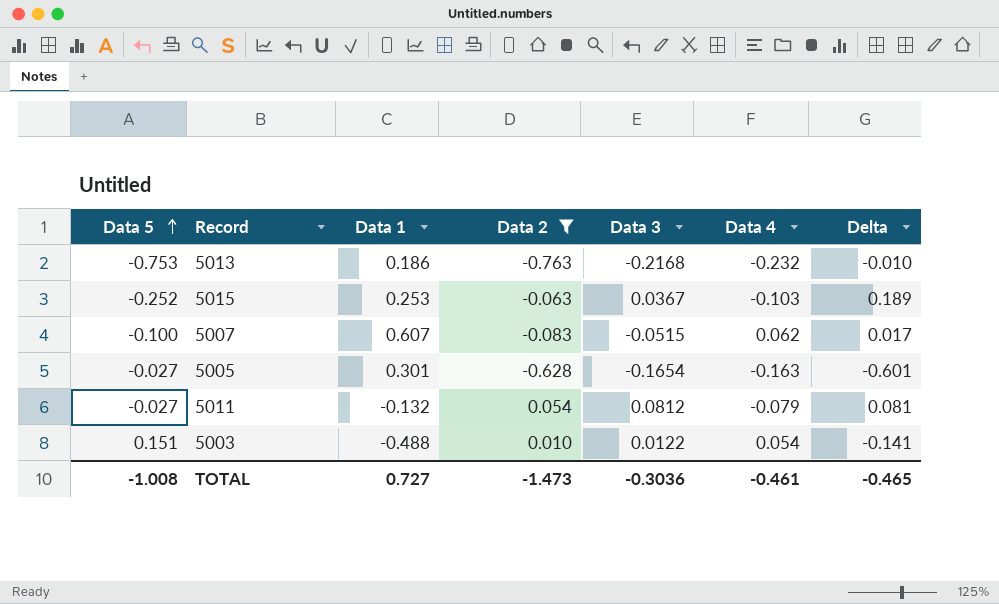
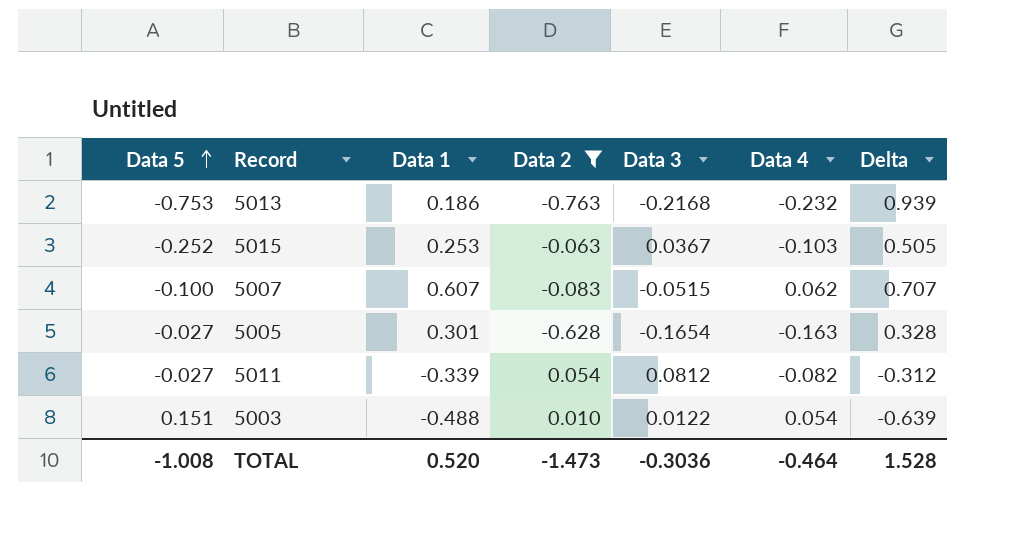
column Delta | formula: [Data 2] - [Data 5] -> [Data 1] - [Data 5]
5011 | Data 1: -0.132 -> -0.339
5011 | Data 4: -0.079 -> -0.082
TOTAL | Data 1: 0.727 -> 0.520
TOTAL | Data 4: -0.461 -> -0.464
TOTAL | Delta: -0.465 -> 1.528

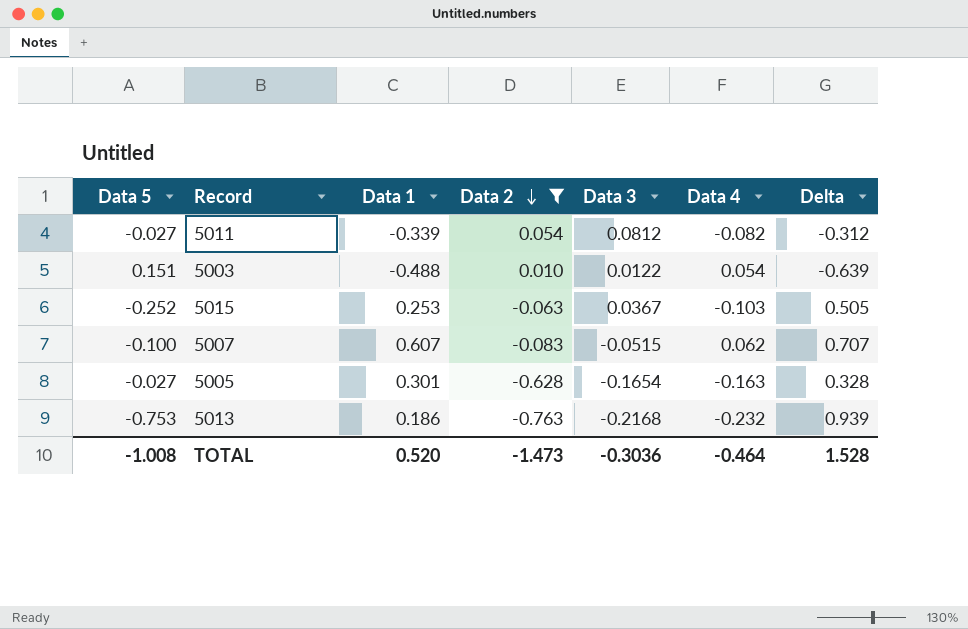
row order: Data 5 ascending -> Data 2 descending

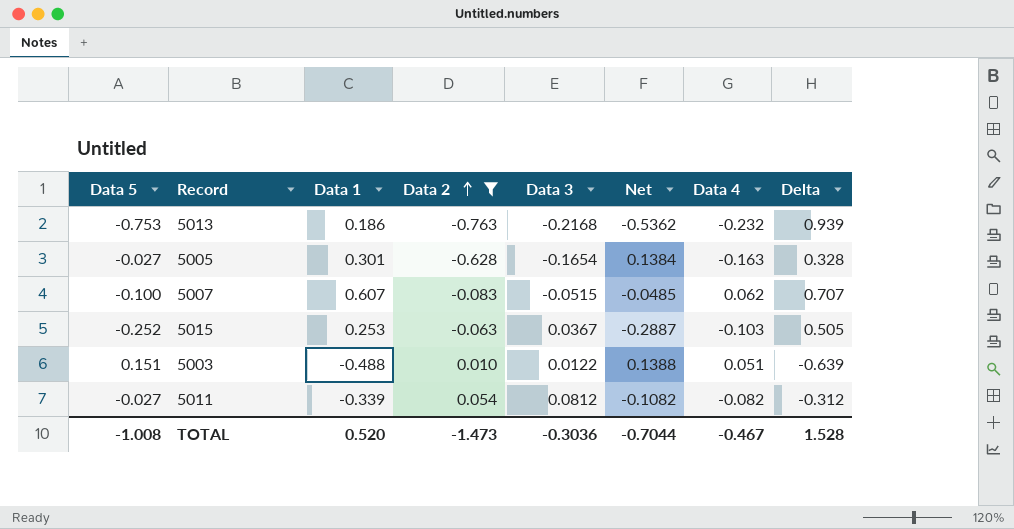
row order: Data 2 descending -> Data 2 ascending
column Net | formula: none -> [Data 5] - [Data 3]
5003 | Data 4: 0.054 -> 0.051
TOTAL | Data 4: -0.464 -> -0.467

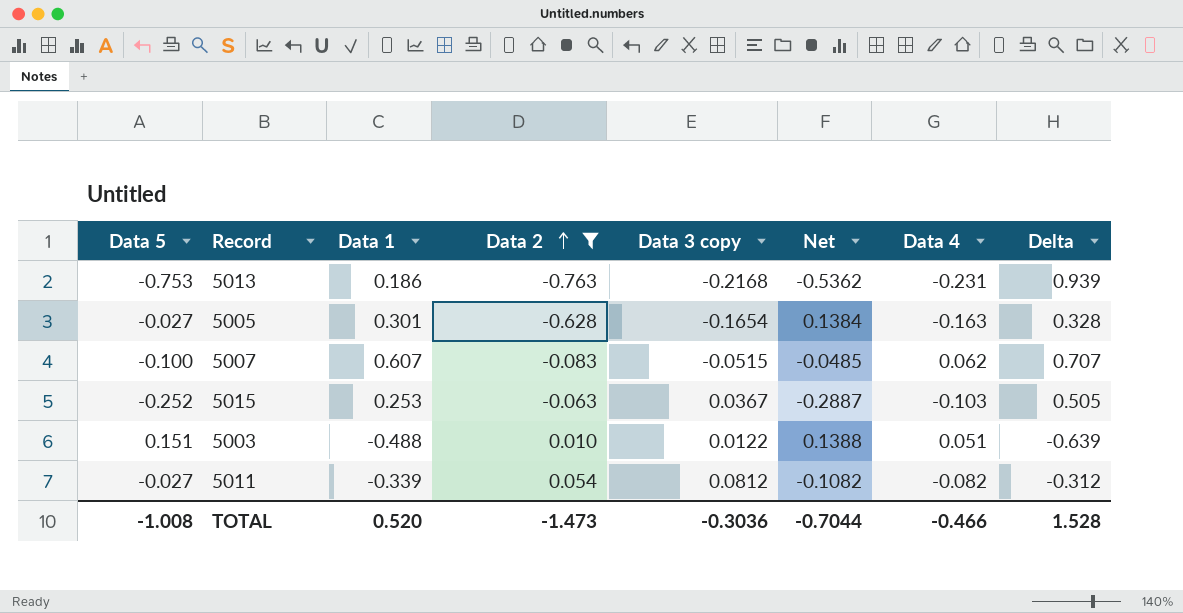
column name: Data 3 -> Data 3 copy
5013 | Data 4: -0.232 -> -0.231
TOTAL | Data 4: -0.467 -> -0.466

